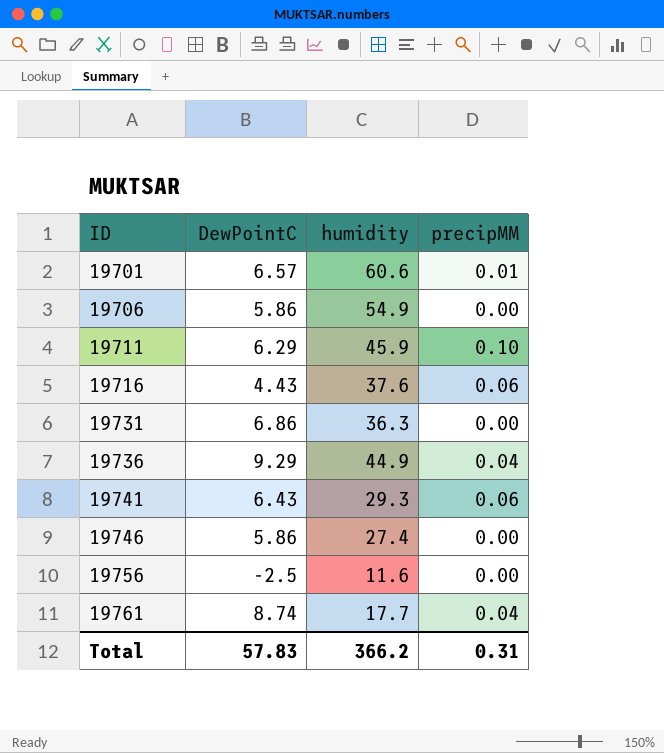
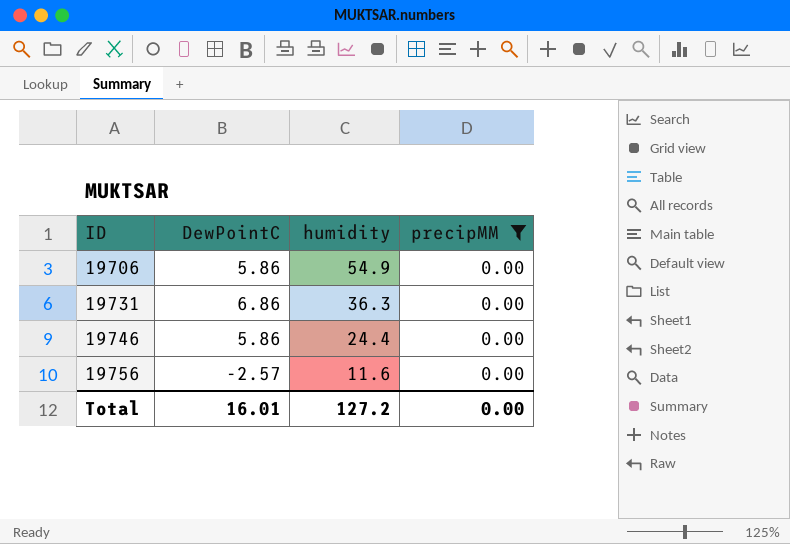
filter: none -> precipMM = 0.00
19746 | humidity: 27.4 -> 24.4
19756 | DewPointC: -2.5 -> -2.57
Total | DewPointC: 57.83 -> 16.01
Total | humidity: 366.2 -> 127.2
Total | precipMM: 0.31 -> 0.00

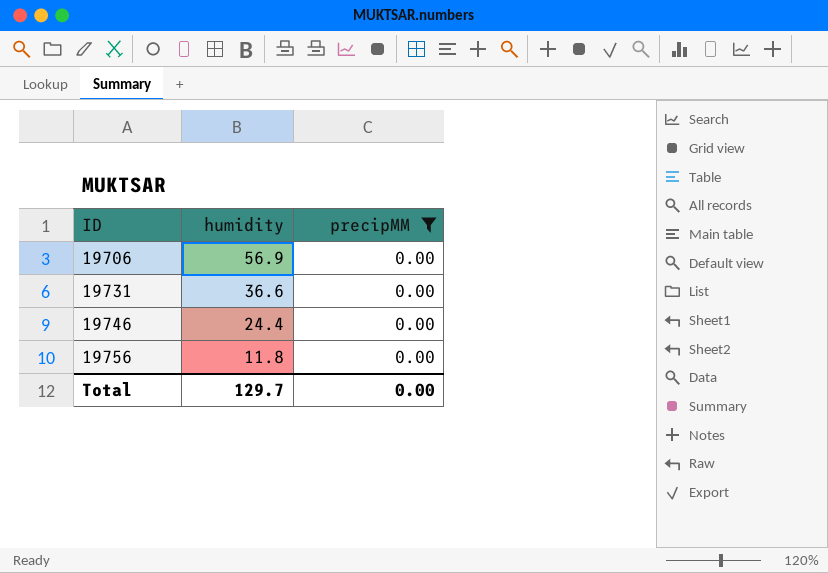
column DewPointC | position: 2 -> none
19706 | humidity: 54.9 -> 56.9
19731 | humidity: 36.3 -> 36.6
19756 | humidity: 11.6 -> 11.8
Total | humidity: 127.2 -> 129.7

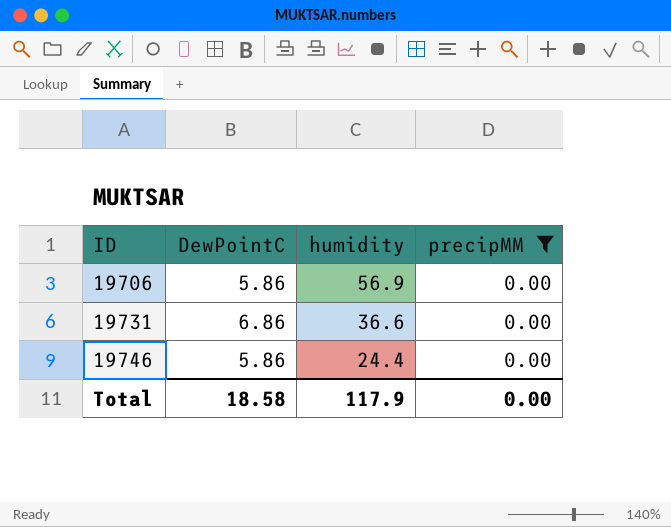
column DewPointC | position: none -> 2
row 19756: 11.8 | 0.00 -> none
Total | humidity: 129.7 -> 117.9

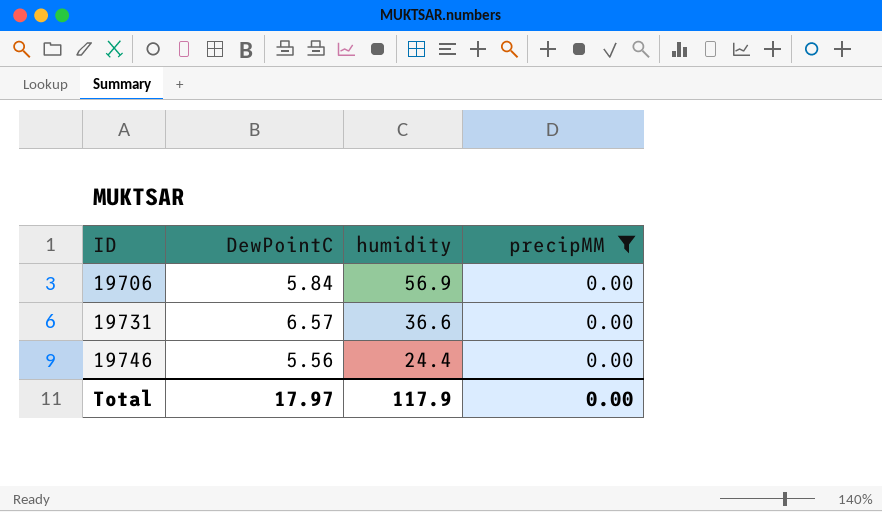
19706 | DewPointC: 5.86 -> 5.84
19731 | DewPointC: 6.86 -> 6.57
19746 | DewPointC: 5.86 -> 5.56
Total | DewPointC: 18.58 -> 17.97

